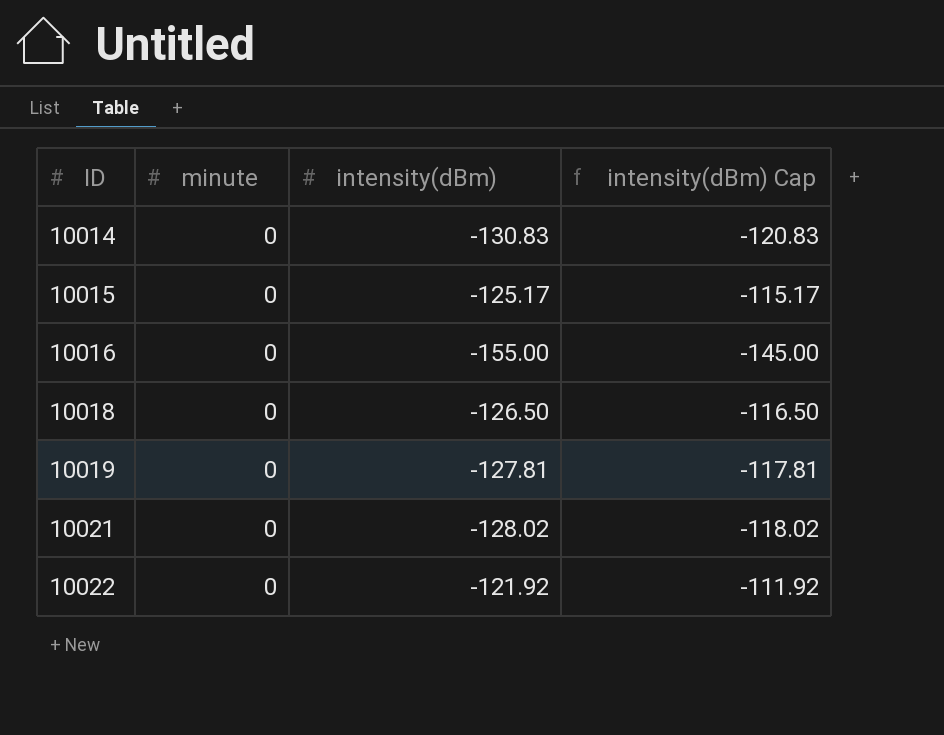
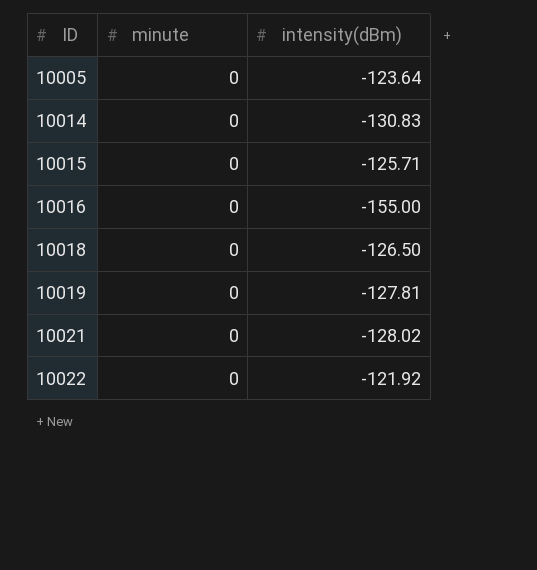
column intensity(dBm) Cap | formula: [intensity(dBm)] + 10 -> none
row 10005: none -> 0 | -123.64
10015 | intensity(dBm): -125.17 -> -125.71

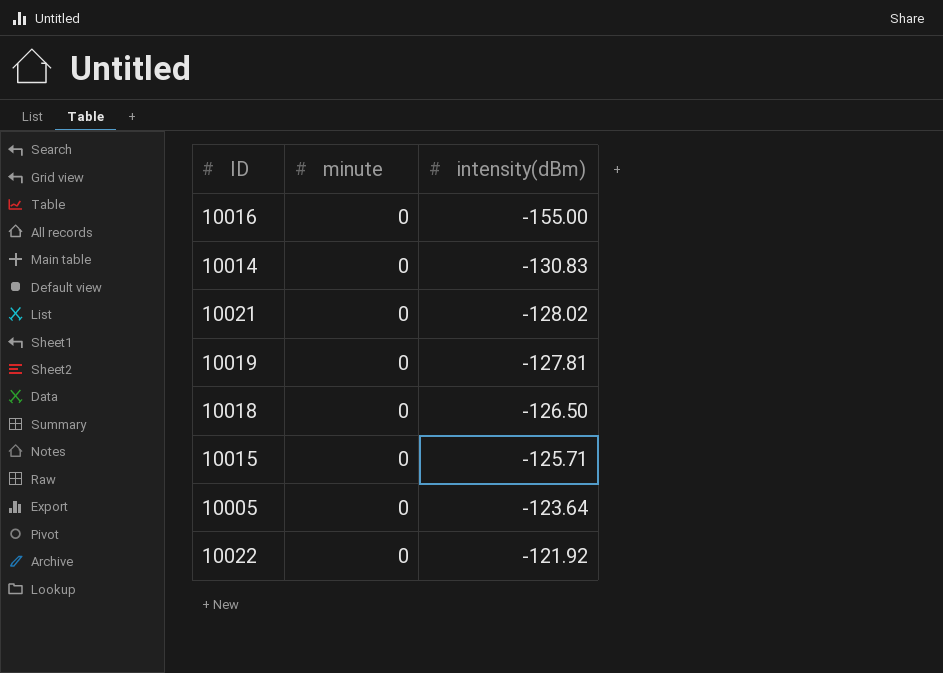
row order: ID ascending -> intensity(dBm) ascending

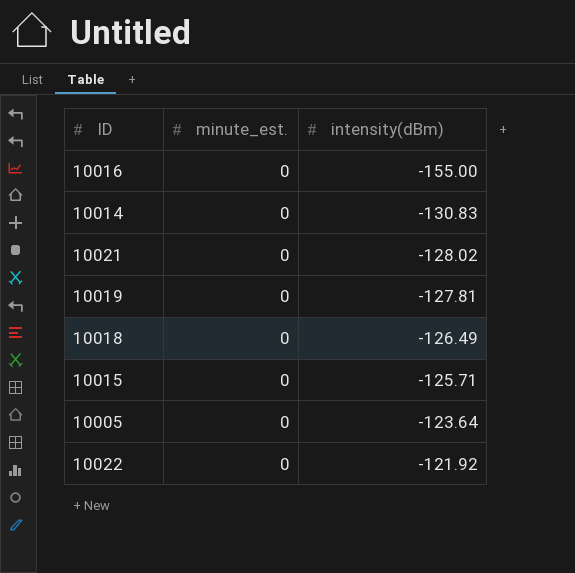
column name: minute -> minute_est.
10018 | intensity(dBm): -126.50 -> -126.49

